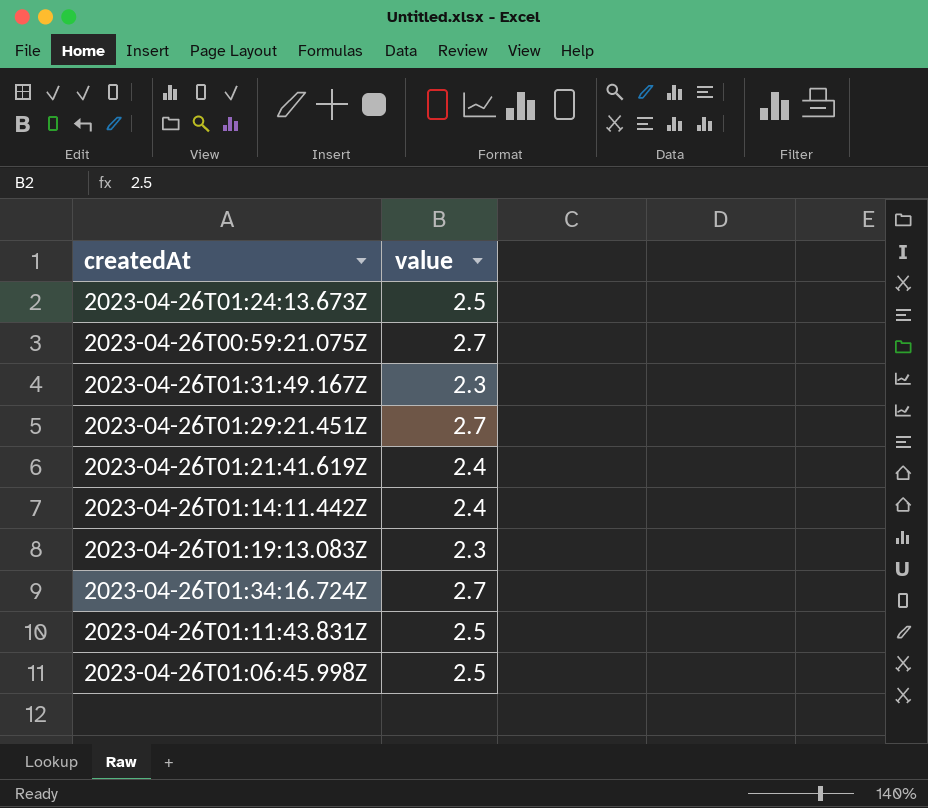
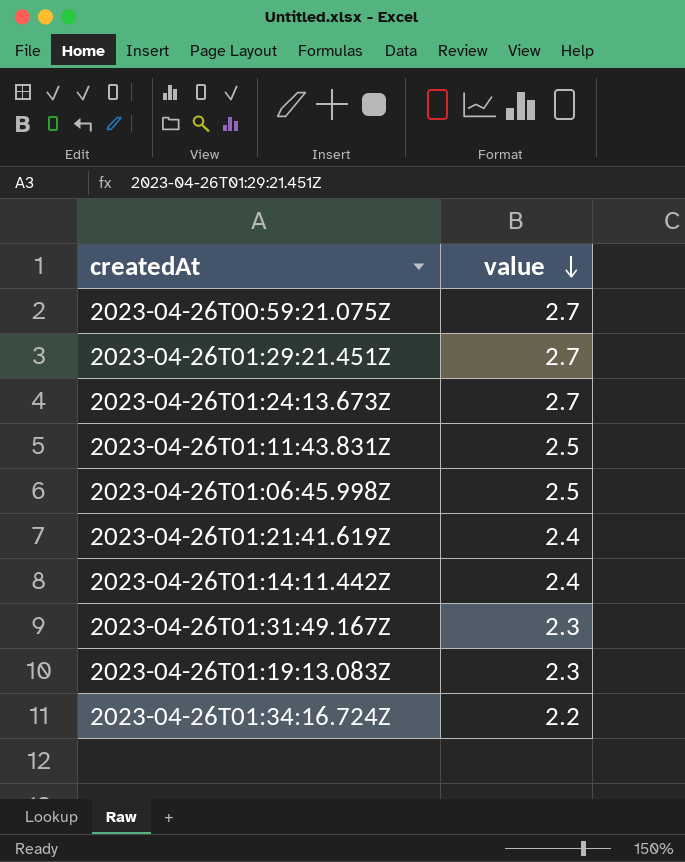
row order: none -> value descending
2023-04-26T01:24:13.673Z | value: 2.5 -> 2.7
2023-04-26T01:34:16.724Z | value: 2.7 -> 2.2

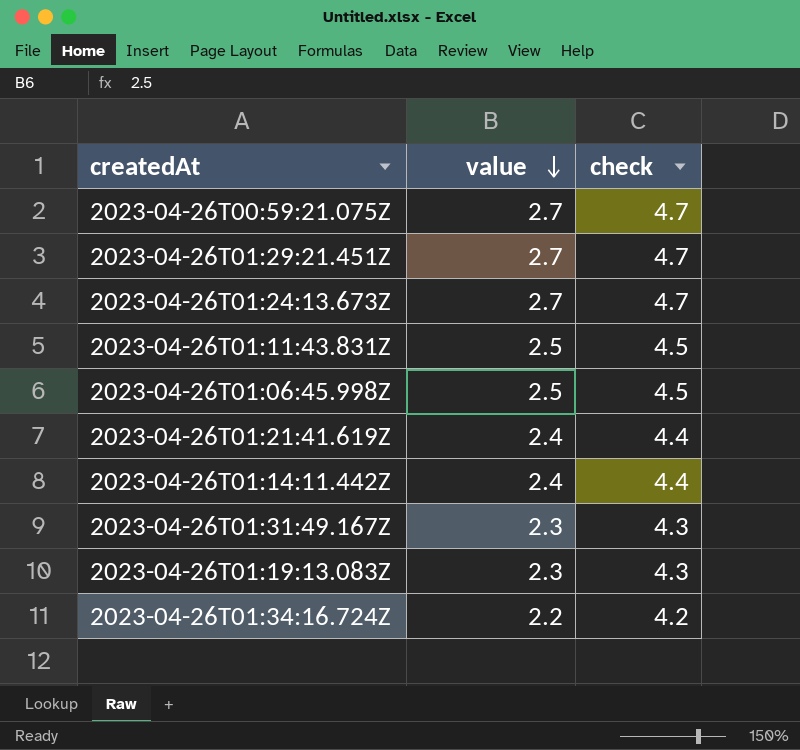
column check | formula: none -> [value] + 2

